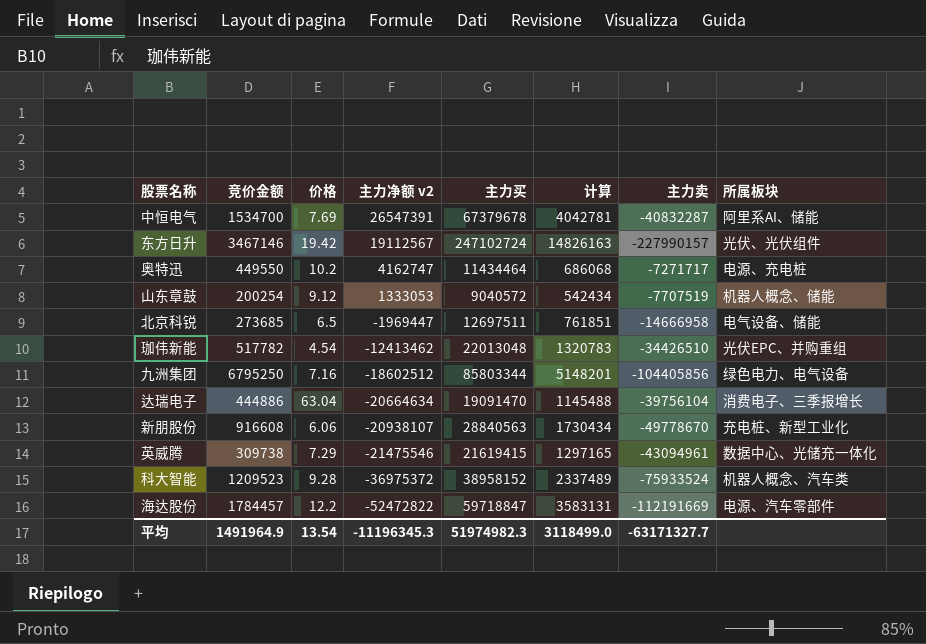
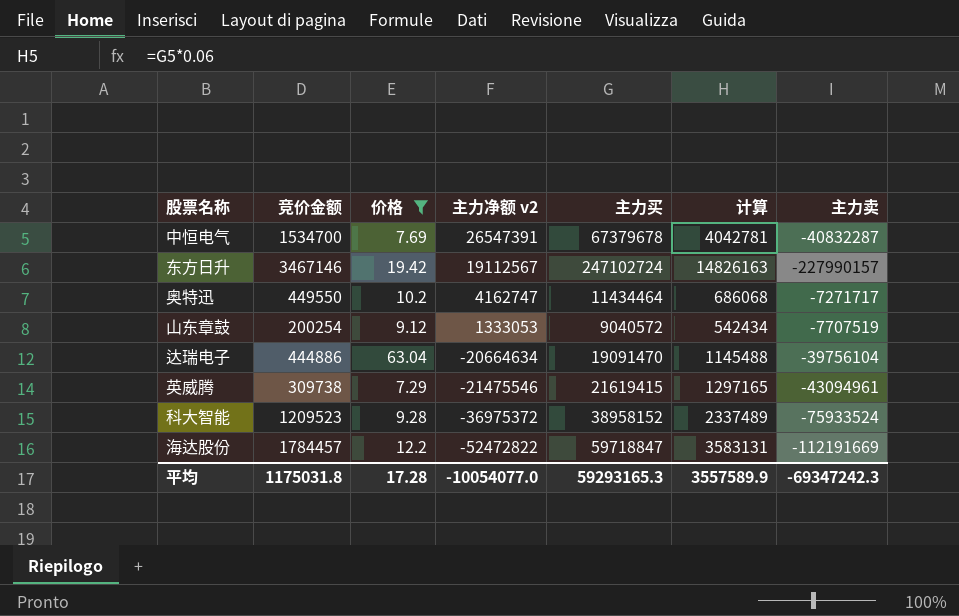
filter: none -> 价格 >= 7.29
column 所属板块 | position: 8 -> none
平均 | 竞价金额: 1491964.9 -> 1175031.8
平均 | 价格: 13.54 -> 17.28
平均 | 主力净额 v2: -11196345.3 -> -10054077.0
平均 | 主力买: 51974982.3 -> 59293165.3
平均 | 计算: 3118499.0 -> 3557589.9
平均 | 主力卖: -63171327.7 -> -69347242.3

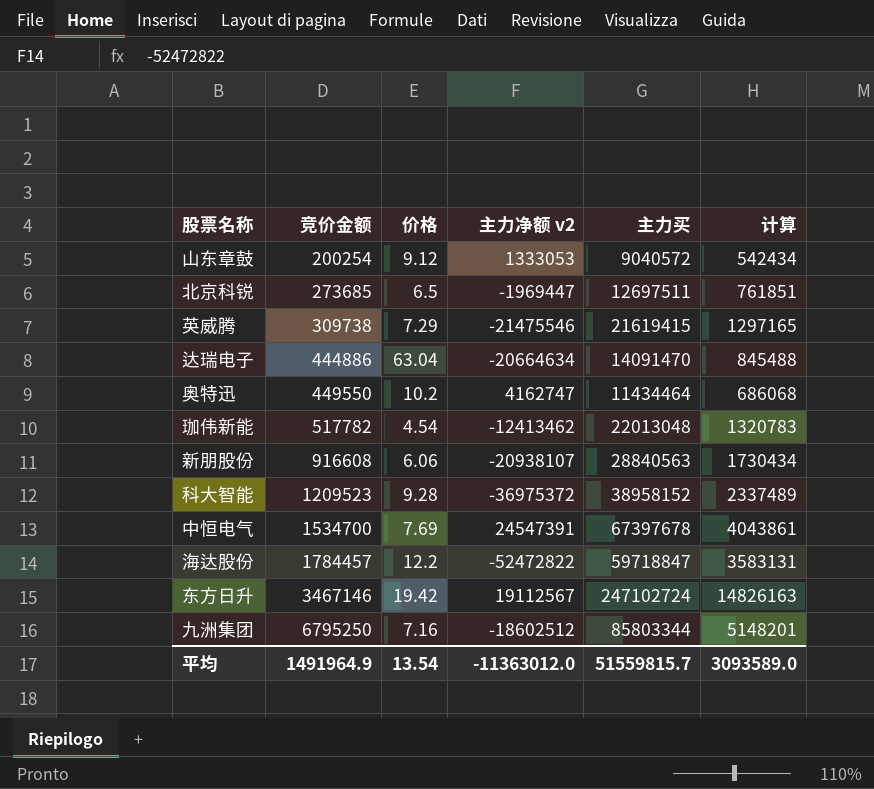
filter: 价格 >= 7.29 -> none
row order: 主力净额 v2 descending -> 竞价金额 ascending
column 主力卖 | formula: [主力净额 v2] - [主力买] -> none
达瑞电子 | 主力买: 19091470 -> 14091470
达瑞电子 | 计算: 1145488 -> 845488
中恒电气 | 主力净额 v2: 26547391 -> 24547391
中恒电气 | 主力买: 67379678 -> 67397678
中恒电气 | 计算: 4042781 -> 4043861
平均 | 竞价金额: 1175031.8 -> 1491964.9
平均 | 价格: 17.28 -> 13.54
平均 | 主力净额 v2: -10054077.0 -> -11363012.0
平均 | 主力买: 59293165.3 -> 51559815.7
平均 | 计算: 3557589.9 -> 3093589.0

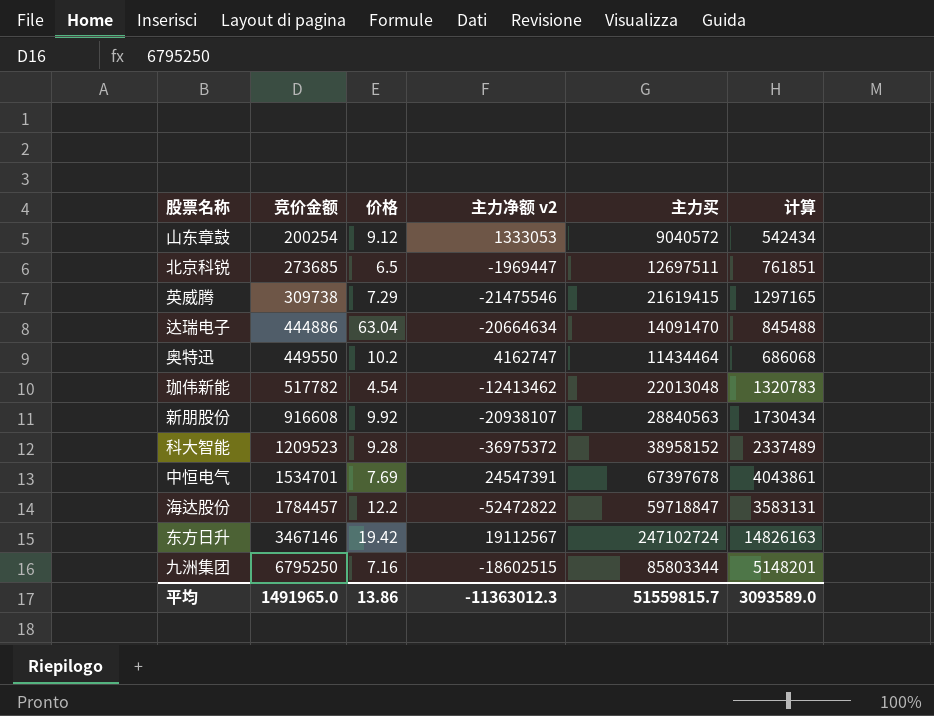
新朋股份 | 价格: 6.06 -> 9.92
中恒电气 | 竞价金额: 1534700 -> 1534701
九洲集团 | 主力净额 v2: -18602512 -> -18602515
平均 | 竞价金额: 1491964.9 -> 1491965.0
平均 | 价格: 13.54 -> 13.86
平均 | 主力净额 v2: -11363012.0 -> -11363012.3

